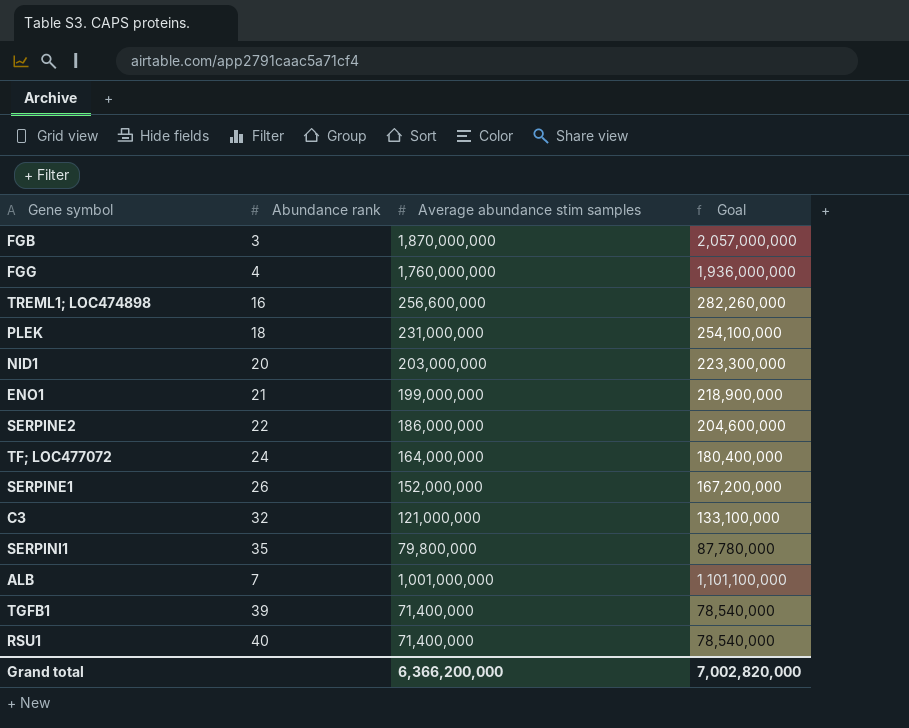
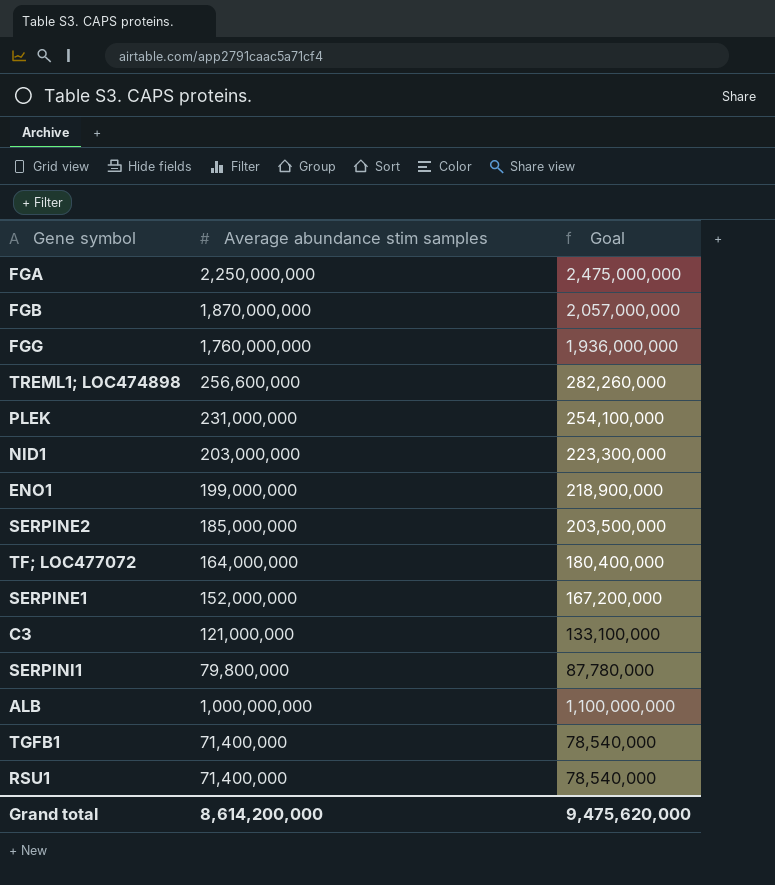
column Abundance rank | position: 2 -> none
row FGA: none -> 2,250,000,000 | 2,475,000,000
SERPINE2 | Average abundance stim samples: 186,000,000 -> 185,000,000
SERPINE2 | Goal: 204,600,000 -> 203,500,000
ALB | Average abundance stim samples: 1,001,000,000 -> 1,000,000,000
ALB | Goal: 1,101,100,000 -> 1,100,000,000
Grand total | Average abundance stim samples: 6,366,200,000 -> 8,614,200,000
Grand total | Goal: 7,002,820,000 -> 9,475,620,000

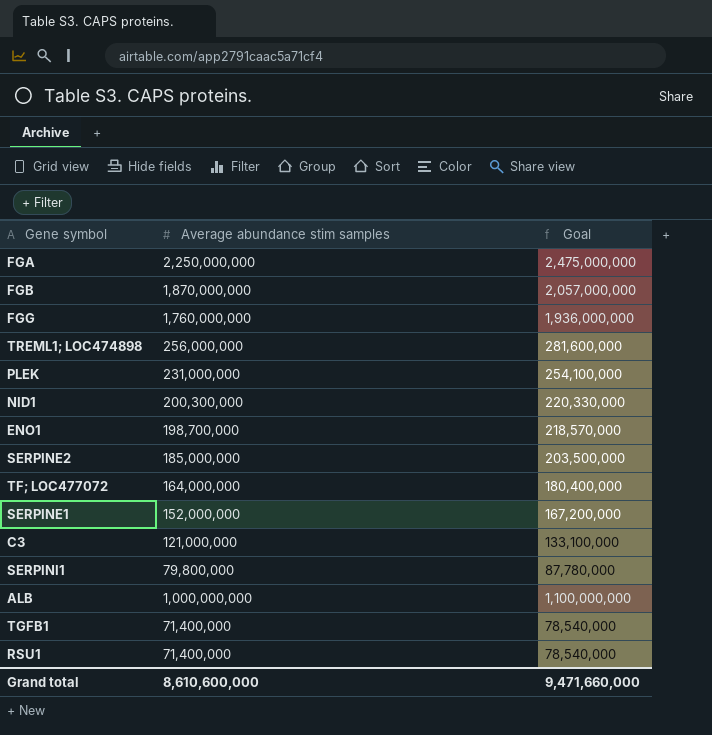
TREML1; LOC474898 | Average abundance stim samples: 256,600,000 -> 256,000,000
TREML1; LOC474898 | Goal: 282,260,000 -> 281,600,000
NID1 | Average abundance stim samples: 203,000,000 -> 200,300,000
NID1 | Goal: 223,300,000 -> 220,330,000
ENO1 | Average abundance stim samples: 199,000,000 -> 198,700,000
ENO1 | Goal: 218,900,000 -> 218,570,000
Grand total | Average abundance stim samples: 8,614,200,000 -> 8,610,600,000
Grand total | Goal: 9,475,620,000 -> 9,471,660,000

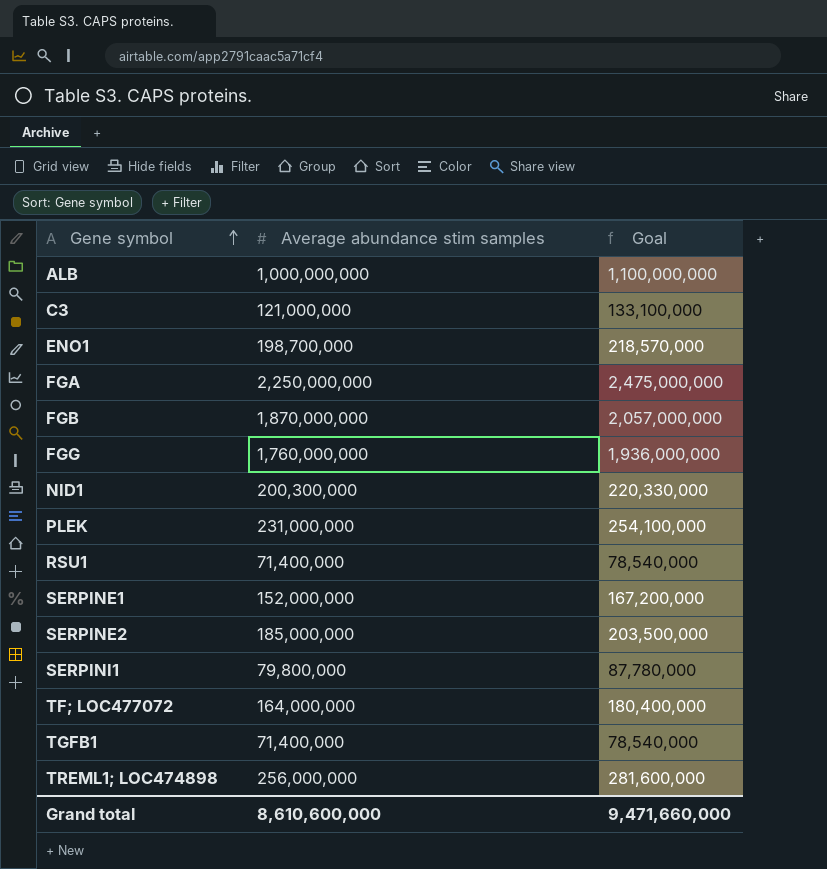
row order: none -> Gene symbol ascending

